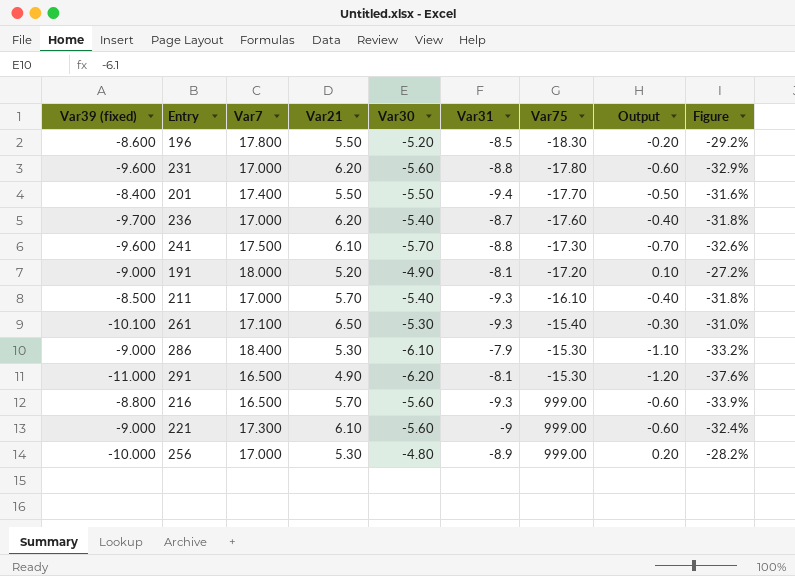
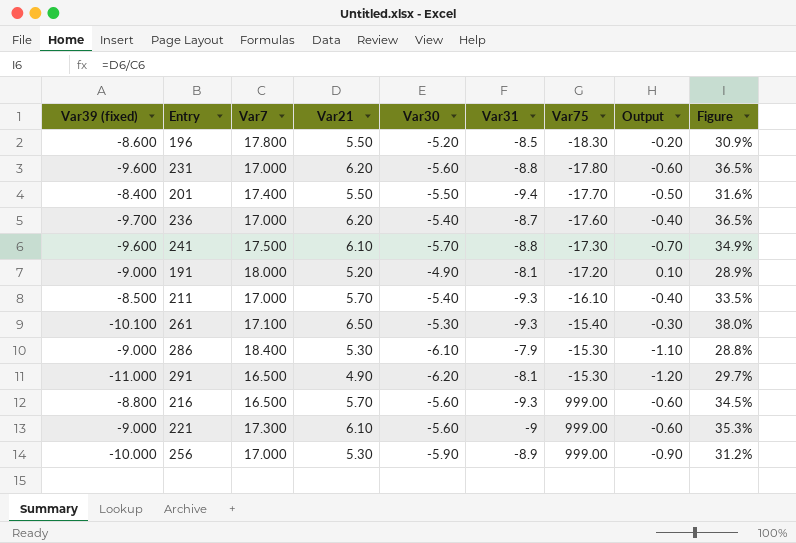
column Figure | formula: [Var30] / [Var7] -> [Var21] / [Var7]
256 | Var30: -4.80 -> -5.90
256 | Output: 0.20 -> -0.90

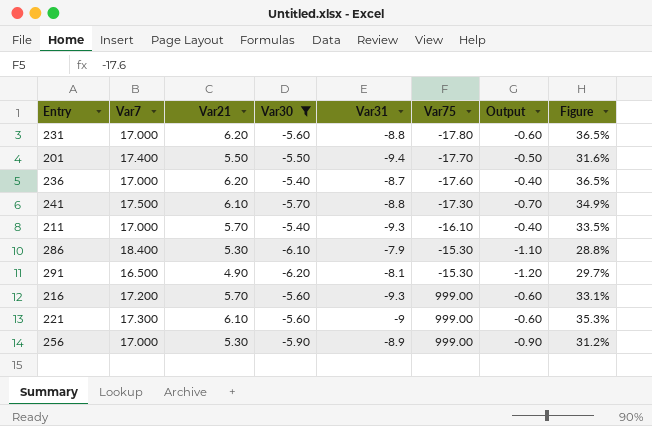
filter: none -> Var30 <= -5.40
column Var39 (fixed) | position: 1 -> none
216 | Var7: 16.500 -> 17.200
216 | Figure: 34.5% -> 33.1%

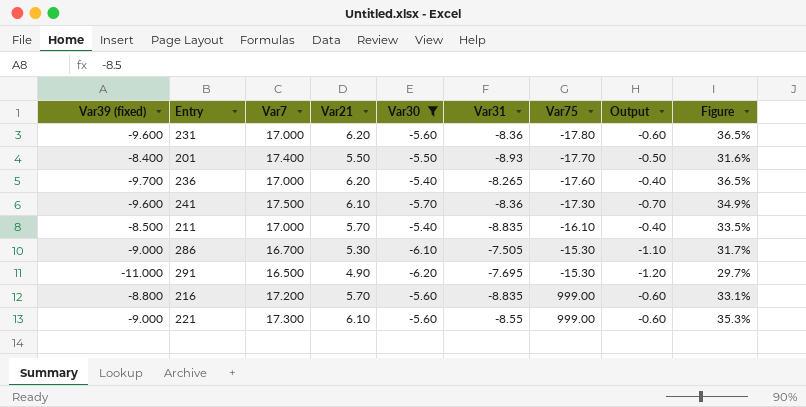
column Var39 (fixed) | position: none -> 1
row 256: 17.000 | 5.30 | -5.90 | -8.9 | 999.00 | -0.90 | 31.2% -> none
231 | Var31: -8.8 -> -8.36
201 | Var31: -9.4 -> -8.93
236 | Var31: -8.7 -> -8.265
241 | Var31: -8.8 -> -8.36
211 | Var31: -9.3 -> -8.835
286 | Var7: 18.400 -> 16.700
286 | Var31: -7.9 -> -7.505
286 | Figure: 28.8% -> 31.7%
291 | Var31: -8.1 -> -7.695
216 | Var31: -9.3 -> -8.835
221 | Var31: -9 -> -8.55

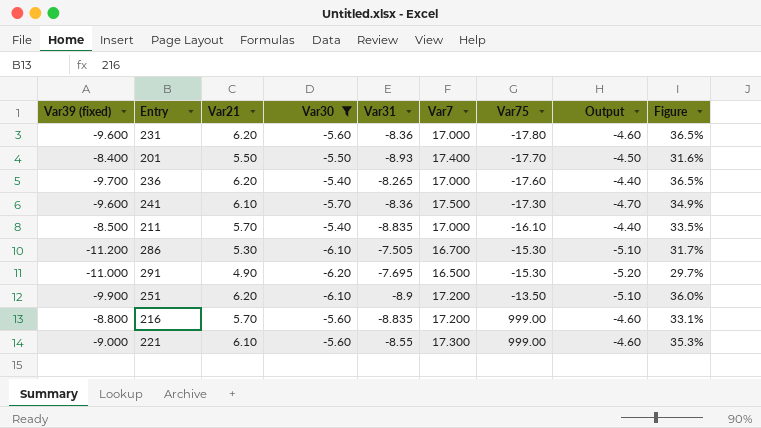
column Var7 | position: 3 -> 6
column Output | formula: [Var30] + 5 -> [Var30] + 1
286 | Var39 (fixed): -9.000 -> -11.200
row 251: none -> -9.900 | 6.20 | -6.10 | -8.9 | 17.200 | -13.50 | -5.10 | 36.0%

